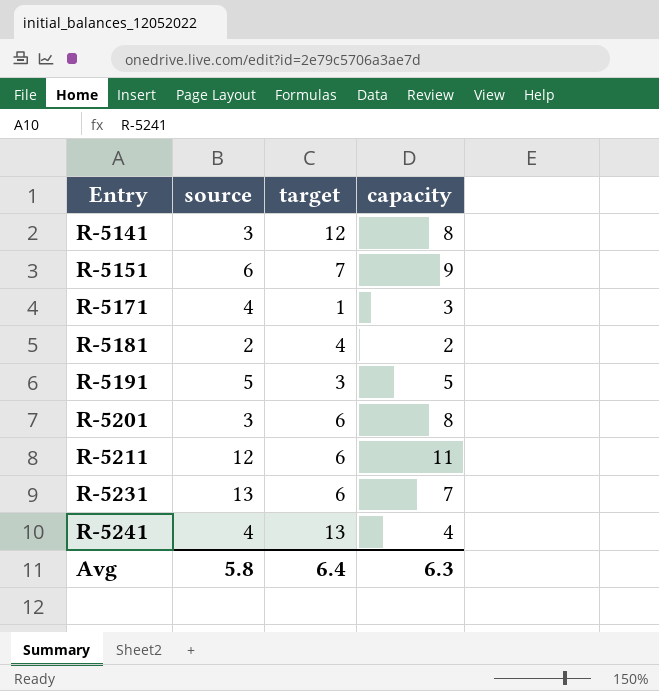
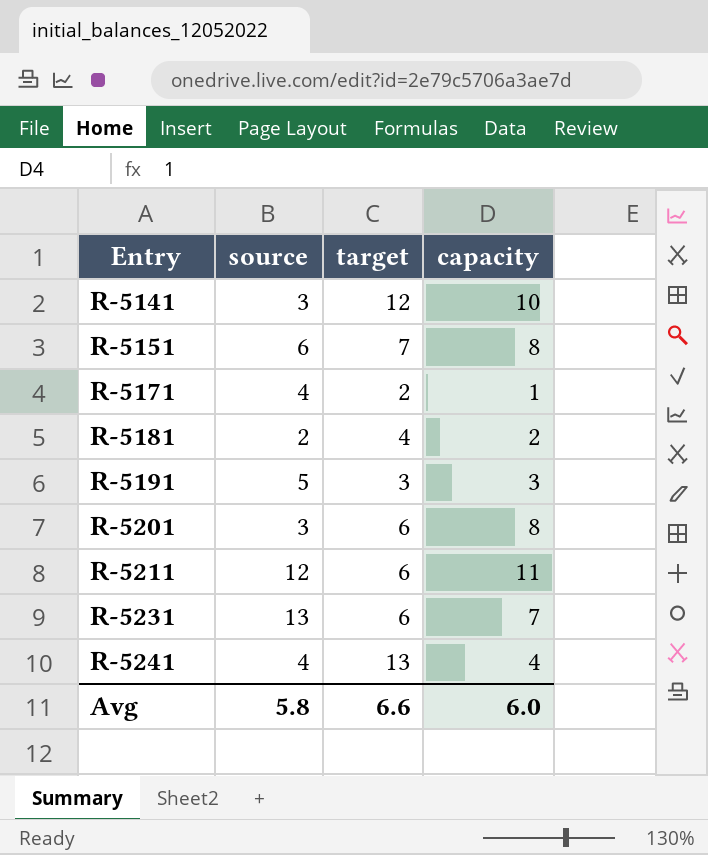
R-5141 | capacity: 8 -> 10
R-5151 | capacity: 9 -> 8
R-5171 | target: 1 -> 2
R-5171 | capacity: 3 -> 1
R-5191 | capacity: 5 -> 3
Avg | target: 6.4 -> 6.6
Avg | capacity: 6.3 -> 6.0

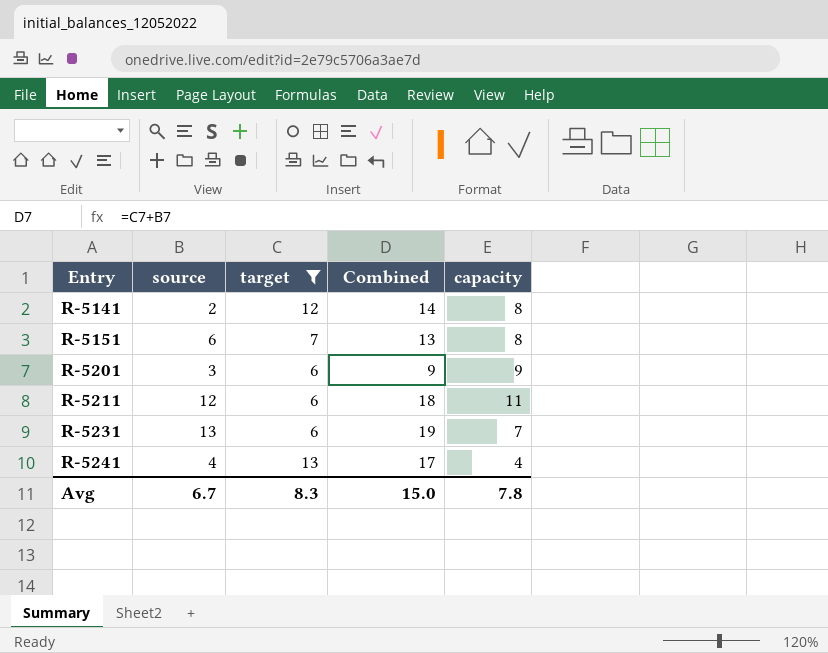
filter: none -> target >= 6
column Combined | formula: none -> [source] + [target]
R-5141 | source: 3 -> 2
R-5141 | capacity: 10 -> 8
R-5201 | capacity: 8 -> 9
Avg | source: 5.8 -> 6.7
Avg | target: 6.6 -> 8.3
Avg | capacity: 6.0 -> 7.8

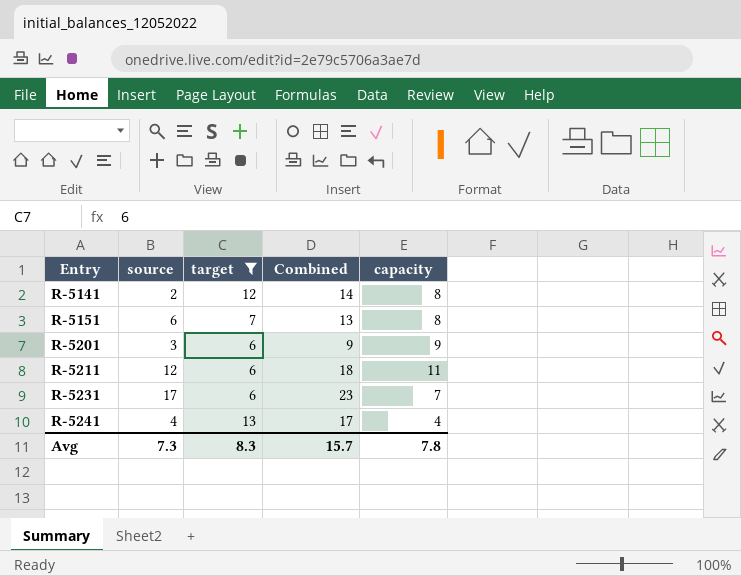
R-5231 | source: 13 -> 17
R-5231 | Combined: 19 -> 23
Avg | source: 6.7 -> 7.3
Avg | Combined: 15.0 -> 15.7

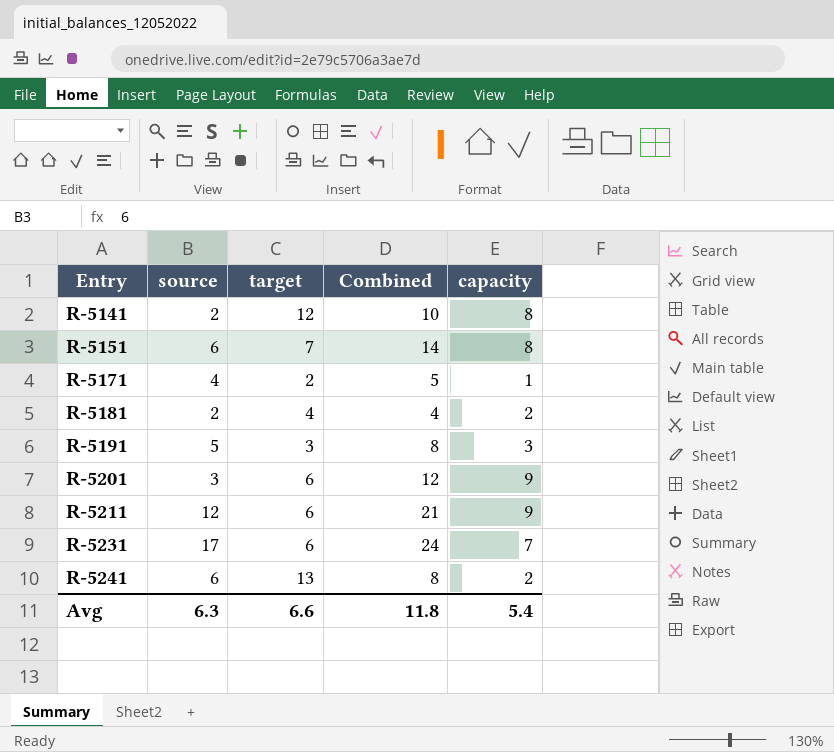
filter: target >= 6 -> none
column Combined | formula: [source] + [target] -> [source] + [capacity]
R-5211 | capacity: 11 -> 9
R-5241 | source: 4 -> 6
R-5241 | capacity: 4 -> 2
Avg | source: 7.3 -> 6.3
Avg | target: 8.3 -> 6.6
Avg | Combined: 15.7 -> 11.8
Avg | capacity: 7.8 -> 5.4

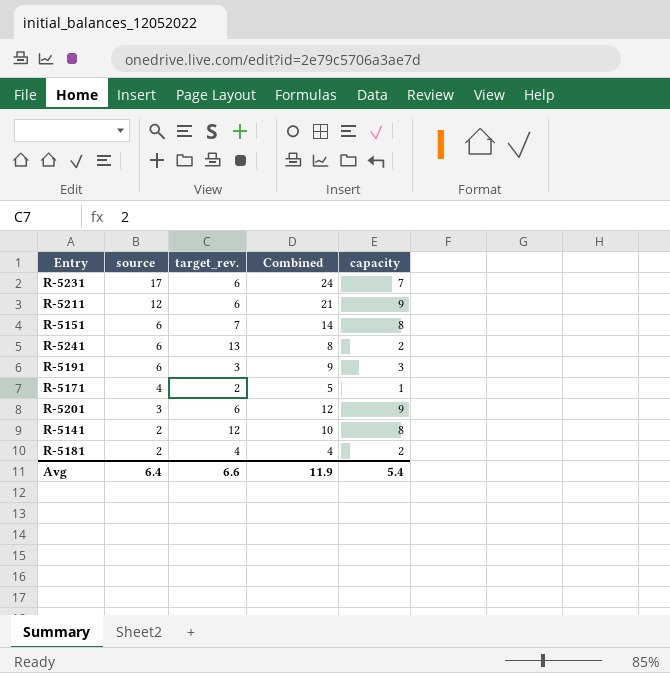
row order: Entry ascending -> source descending
column name: target -> target_rev.
R-5191 | source: 5 -> 6
R-5191 | Combined: 8 -> 9
Avg | source: 6.3 -> 6.4
Avg | Combined: 11.8 -> 11.9

